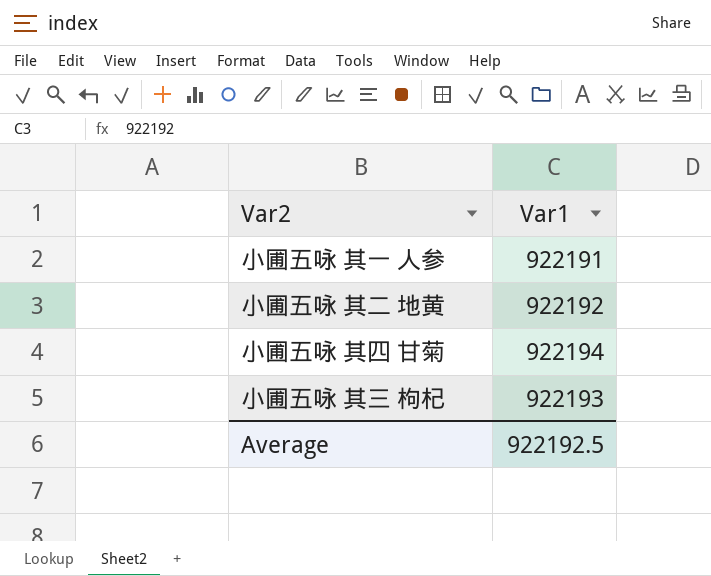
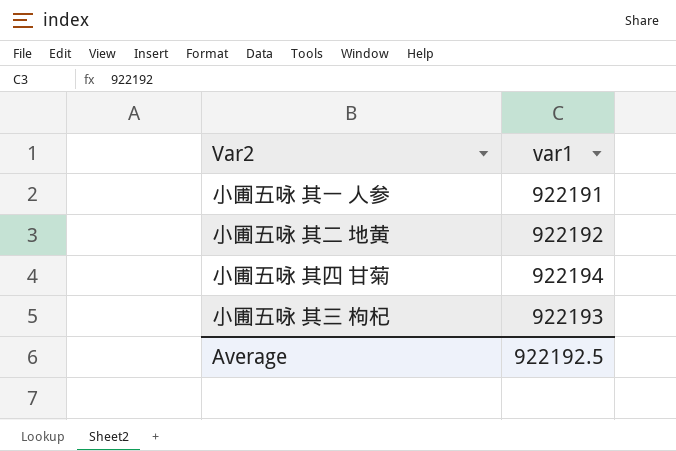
column name: Var1 -> var1

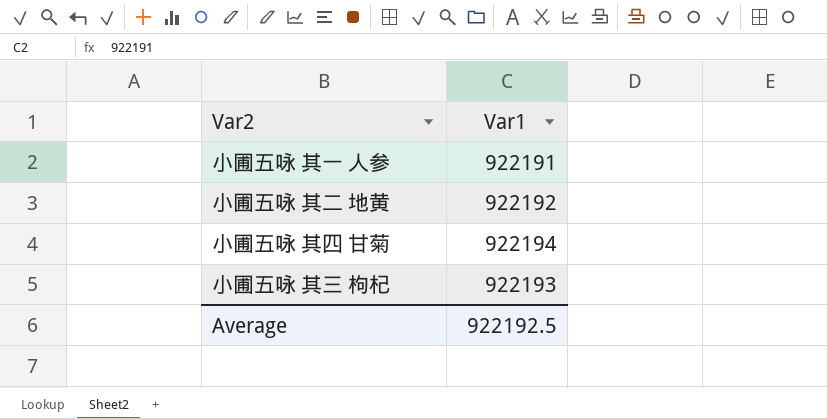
column name: var1 -> Var1

